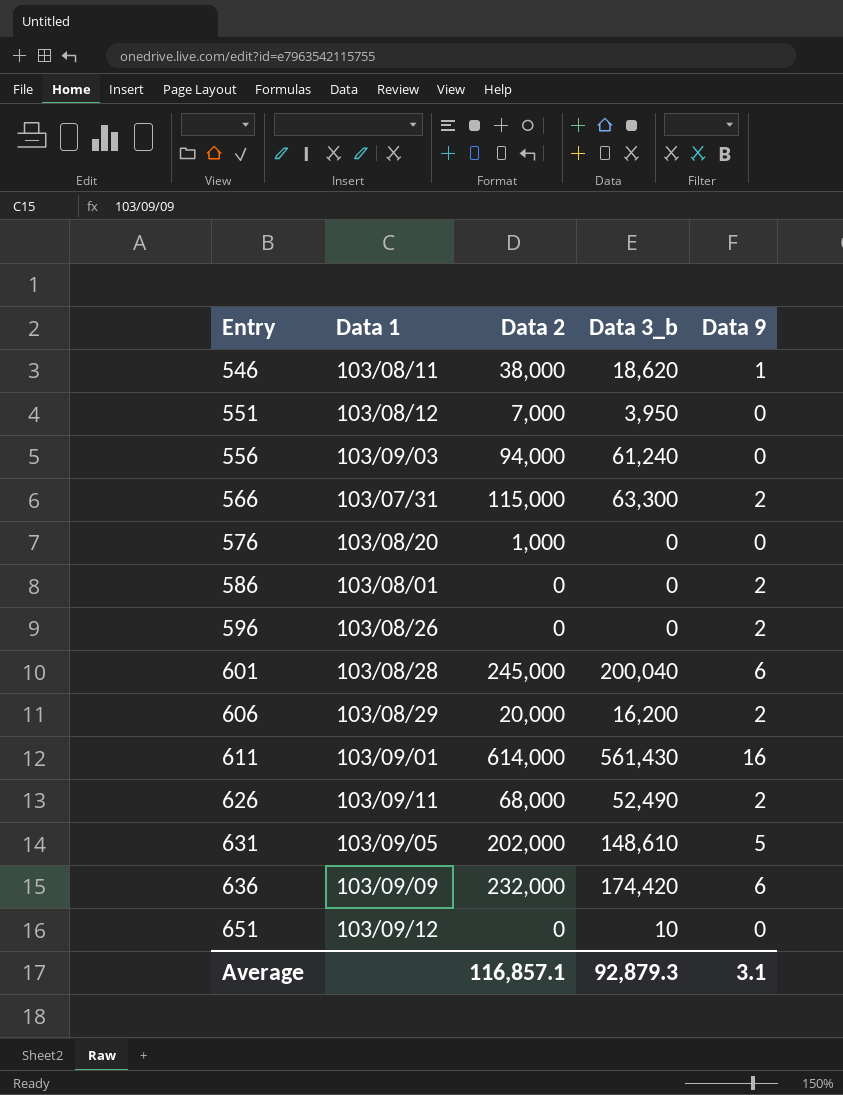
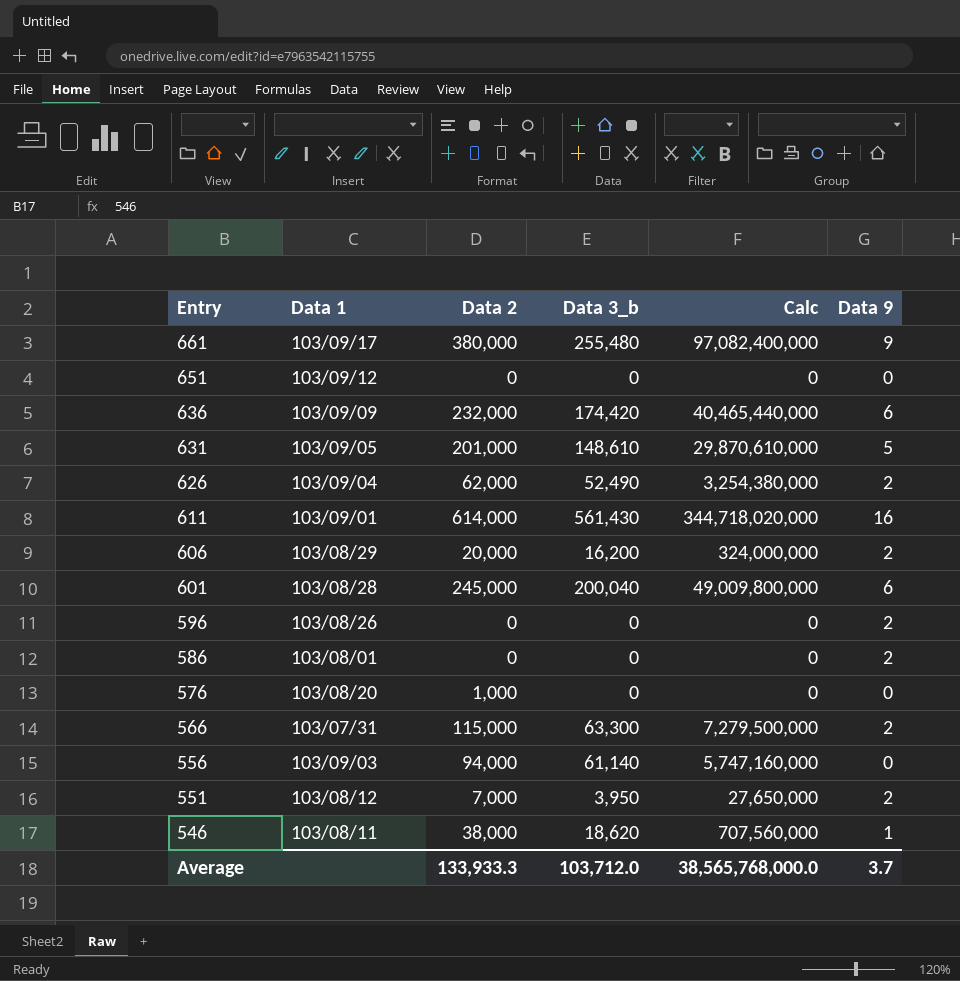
row order: Entry ascending -> Entry descending
column Calc | formula: none -> [Data 2] * [Data 3_b]
row 661: none -> 103/09/17 | 380,000 | 255,480 | 97,082,400,000 | 9
651 | Data 3_b: 10 -> 0
631 | Data 2: 202,000 -> 201,000
626 | Data 1: 103/09/11 -> 103/09/04
626 | Data 2: 68,000 -> 62,000
556 | Data 3_b: 61,240 -> 61,140
551 | Data 9: 0 -> 2
Average | Data 2: 116,857.1 -> 133,933.3
Average | Data 3_b: 92,879.3 -> 103,712.0
Average | Data 9: 3.1 -> 3.7

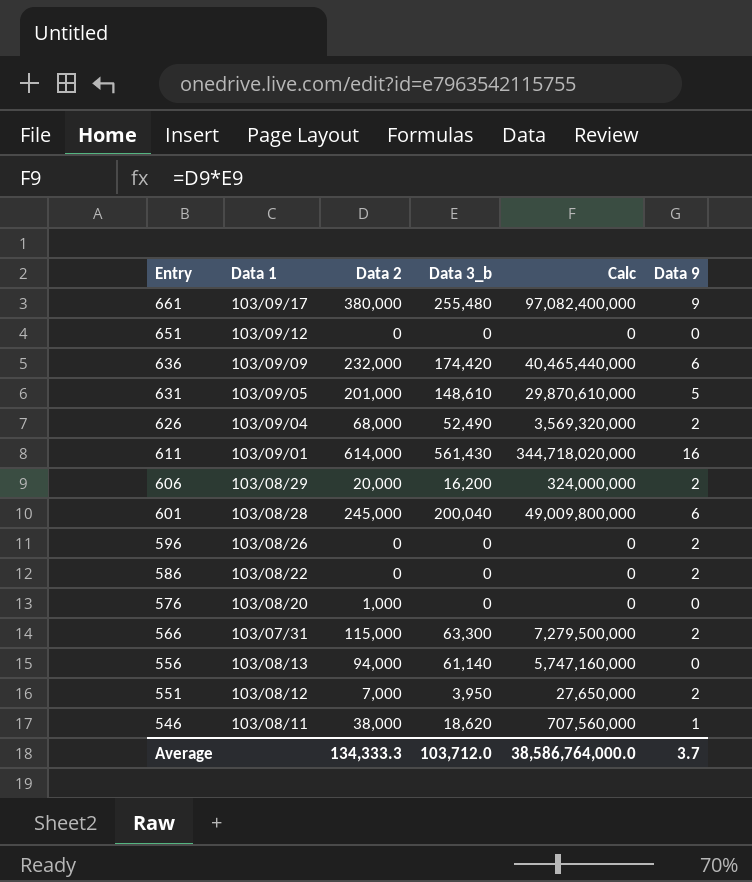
626 | Data 2: 62,000 -> 68,000
626 | Calc: 3,254,380,000 -> 3,569,320,000
586 | Data 1: 103/08/01 -> 103/08/22
556 | Data 1: 103/09/03 -> 103/08/13
Average | Data 2: 133,933.3 -> 134,333.3
Average | Calc: 38,565,768,000.0 -> 38,586,764,000.0

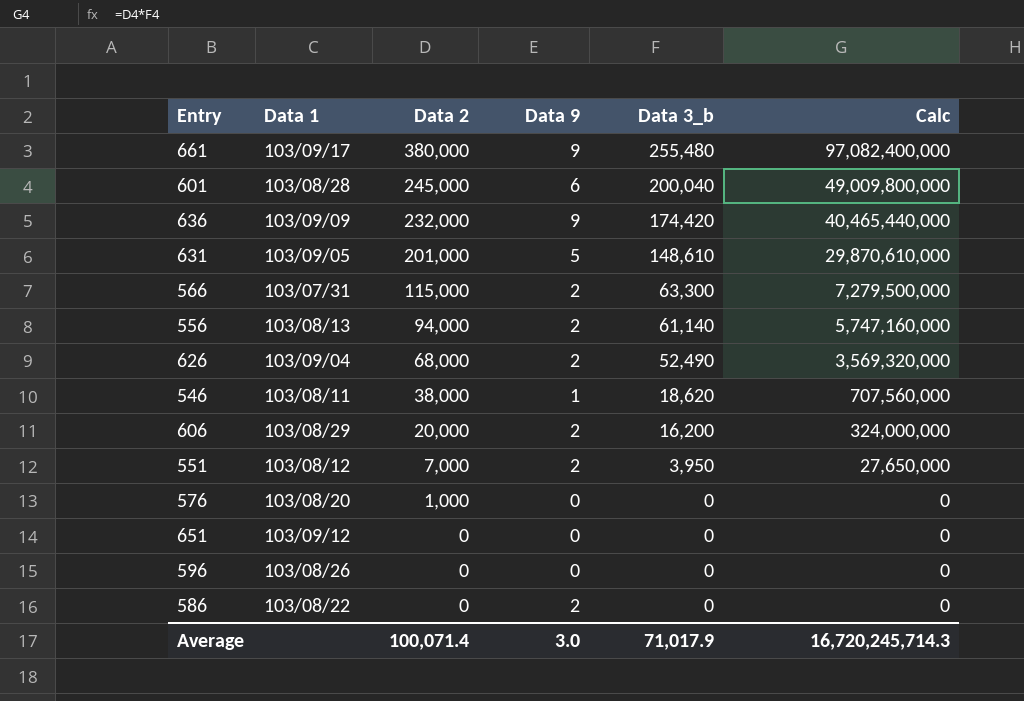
row order: Entry descending -> Data 2 descending
column Data 9 | position: 6 -> 4
row 611: 103/09/01 | 614,000 | 561,430 | 344,718,020,000 | 16 -> none
636 | Data 9: 6 -> 9
556 | Data 9: 0 -> 2
596 | Data 9: 2 -> 0
Average | Data 2: 134,333.3 -> 100,071.4
Average | Data 9: 3.7 -> 3.0
Average | Data 3_b: 103,712.0 -> 71,017.9
Average | Calc: 38,586,764,000.0 -> 16,720,245,714.3

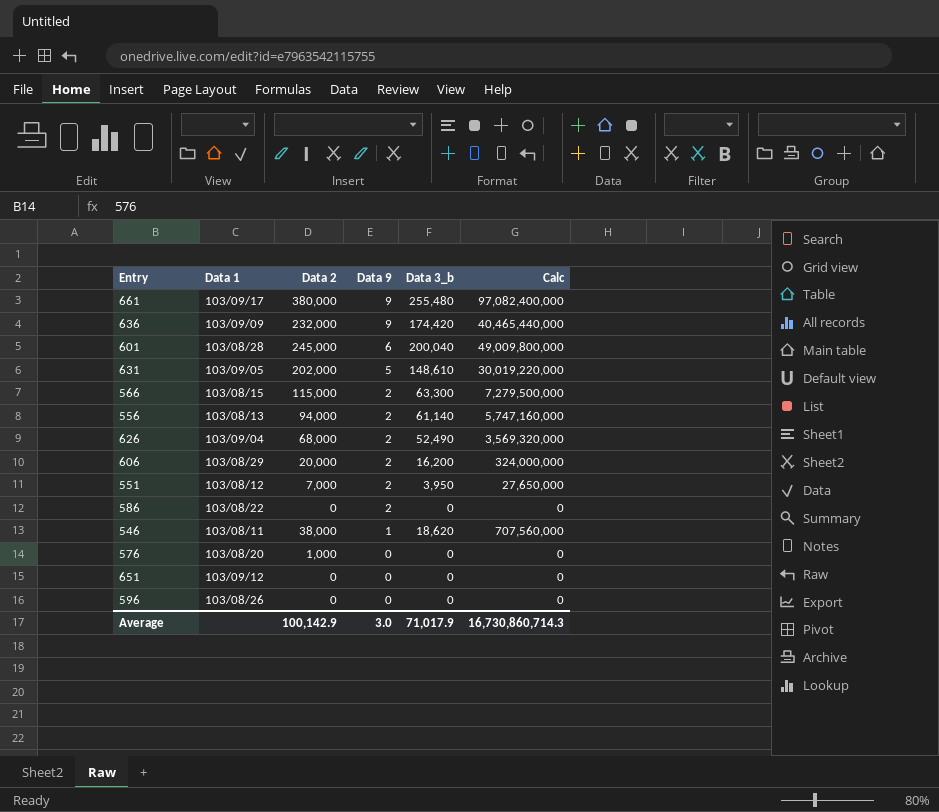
row order: Data 2 descending -> Data 9 descending
631 | Data 2: 201,000 -> 202,000
631 | Calc: 29,870,610,000 -> 30,019,220,000
566 | Data 1: 103/07/31 -> 103/08/15
Average | Data 2: 100,071.4 -> 100,142.9
Average | Calc: 16,720,245,714.3 -> 16,730,860,714.3

